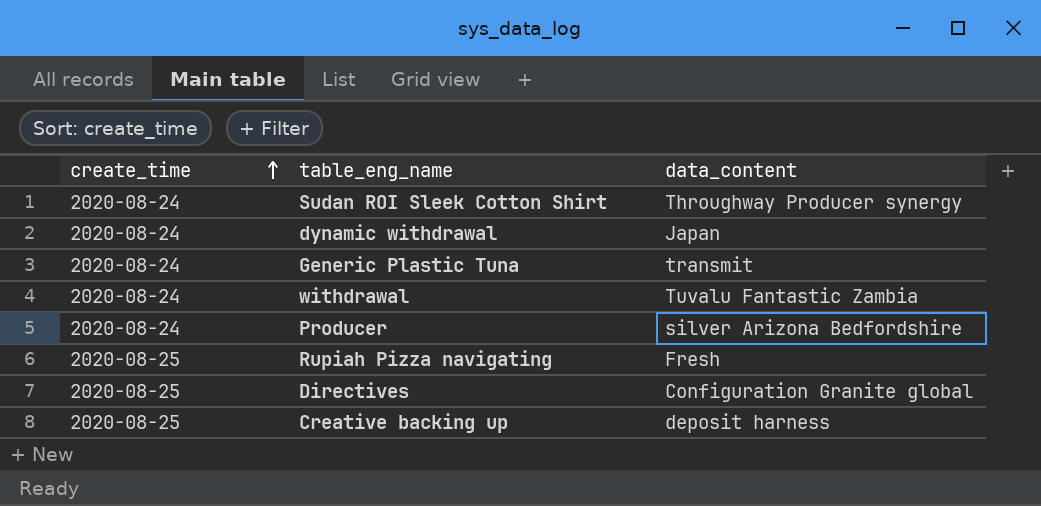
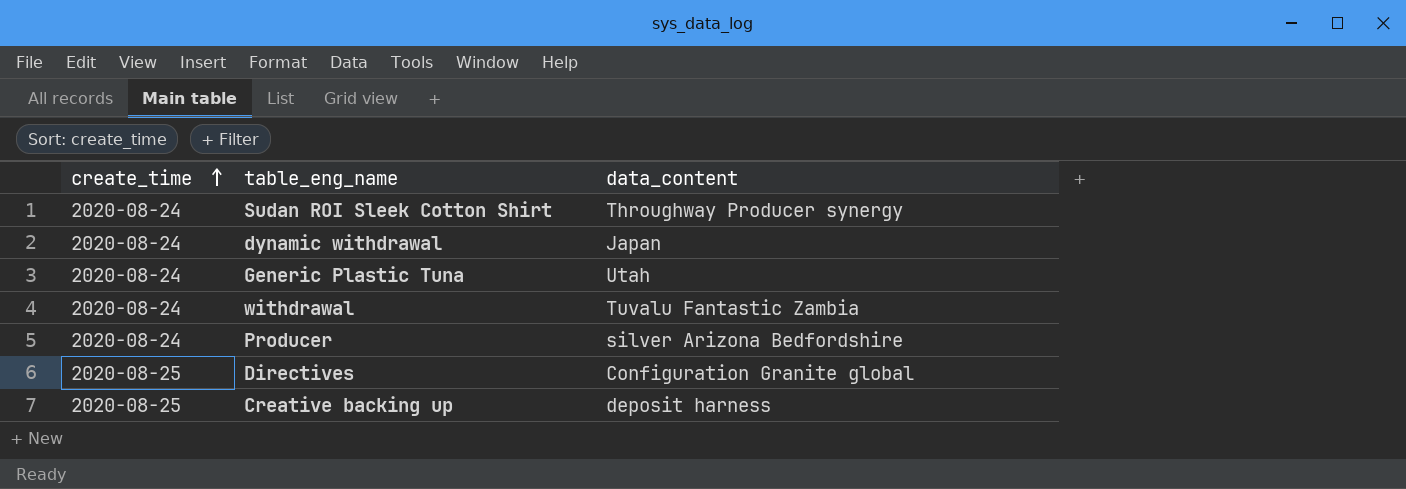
row Rupiah Pizza navigating: 2020-08-25 | Fresh -> none
Generic Plastic Tuna | data_content: transmit -> Utah

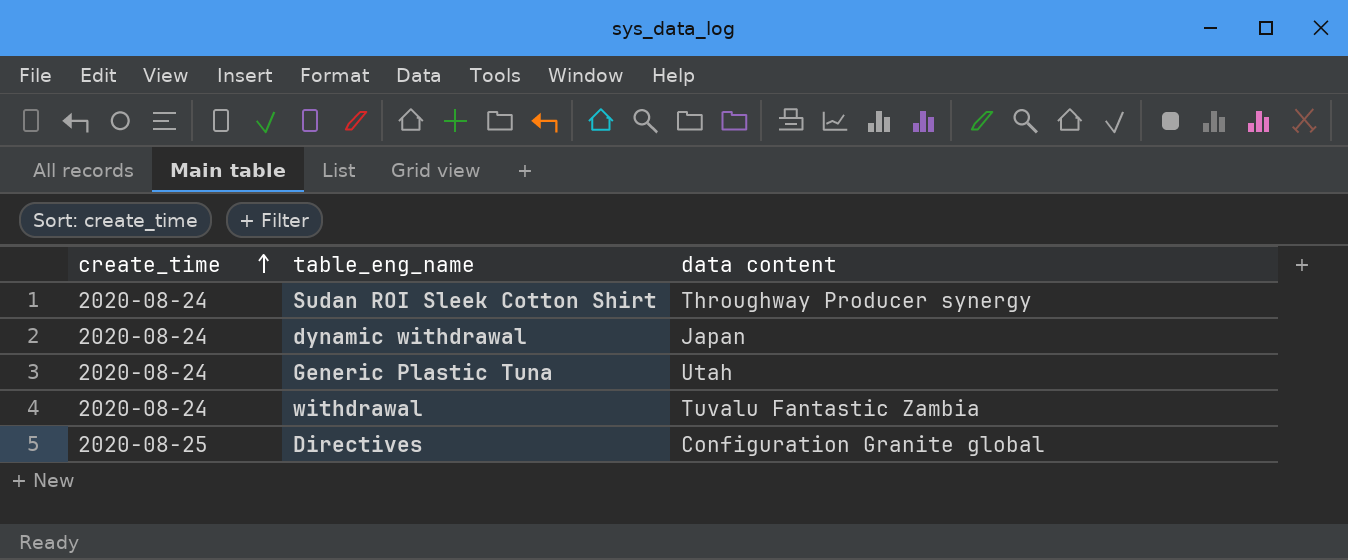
column name: data_content -> data content
row Producer: 2020-08-24 | silver Arizona Bedfordshire -> none
row Creative backing up: 2020-08-25 | deposit harness -> none

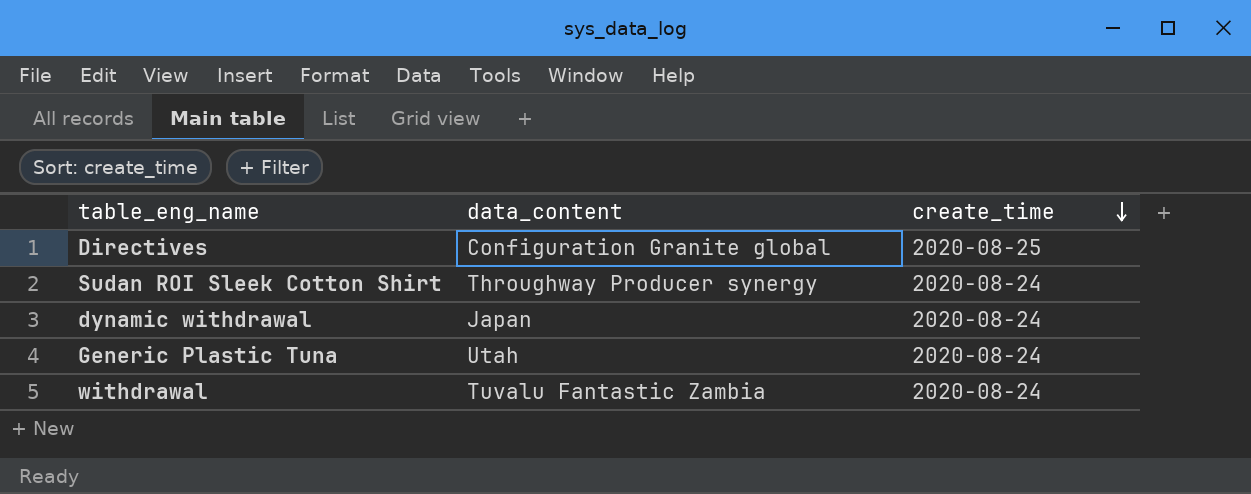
row order: create_time ascending -> create_time descending
column name: data content -> data_content
column create_time | position: 1 -> 3

